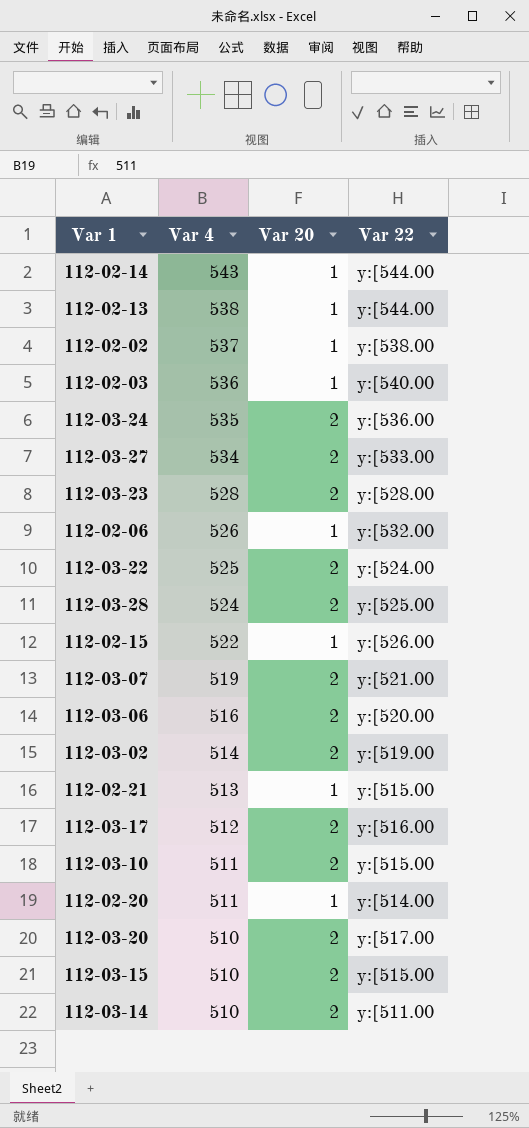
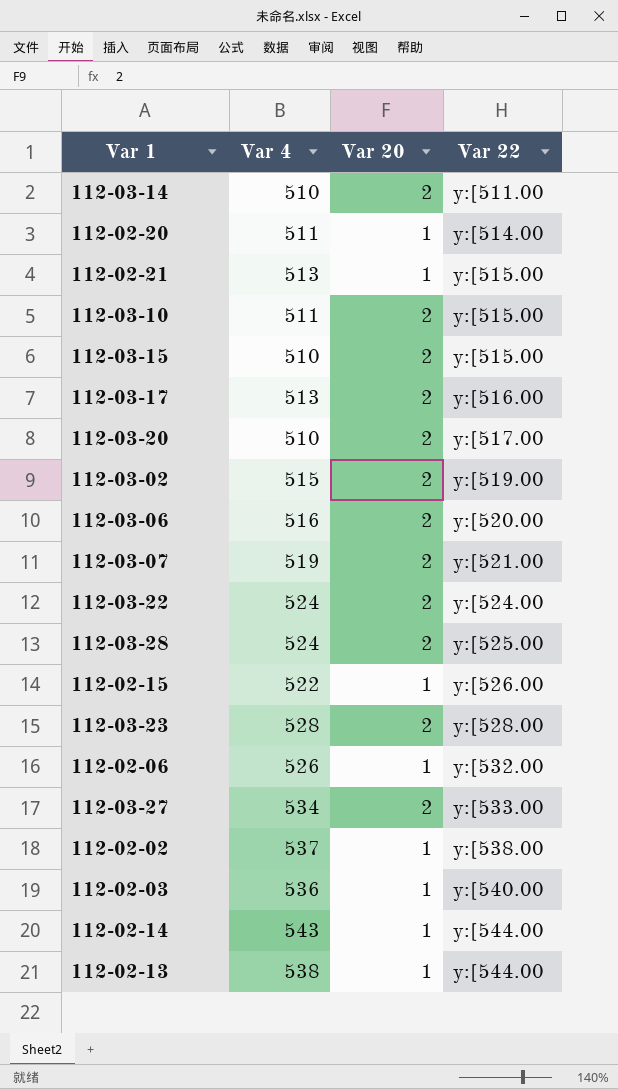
row order: Var 4 descending -> Var 22 ascending
row 112-03-24: 535 | 2 | y:[536.00 -> none
112-03-17 | Var 4: 512 -> 513
112-03-02 | Var 4: 514 -> 515
112-03-22 | Var 4: 525 -> 524

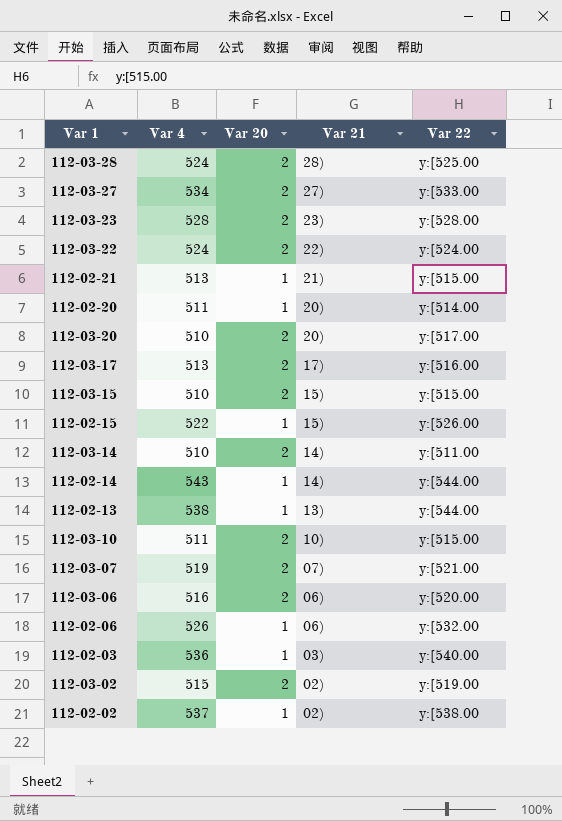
row order: Var 22 ascending -> Var 21 descending
column Var 21 | position: none -> 4

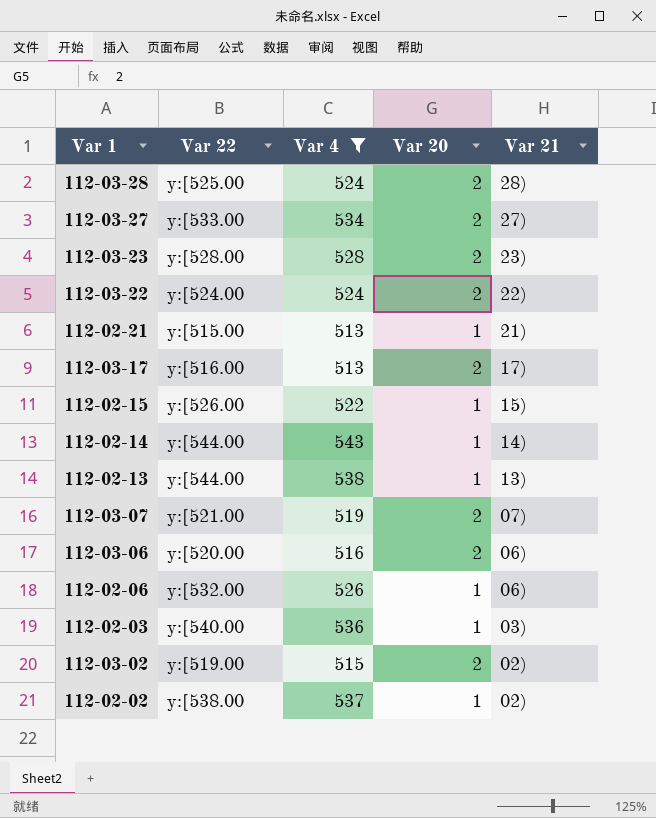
filter: none -> Var 4 >= 513
column Var 22 | position: 5 -> 2

